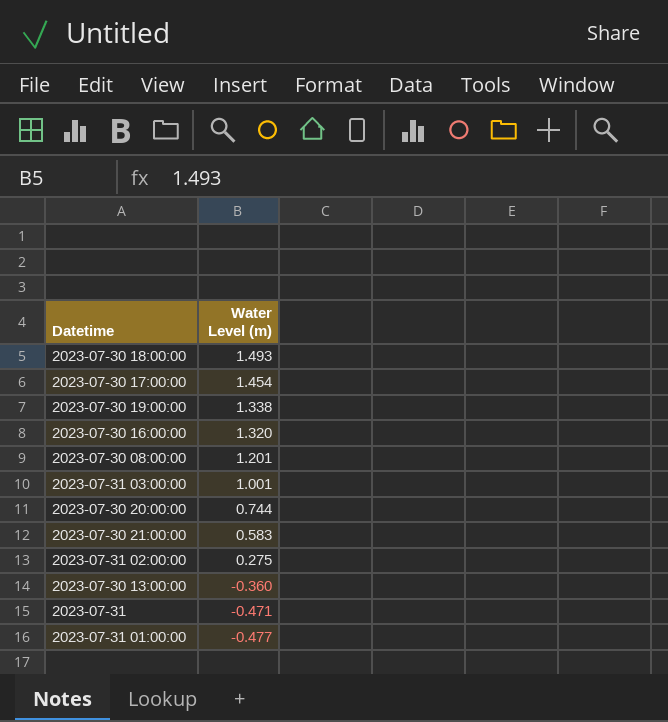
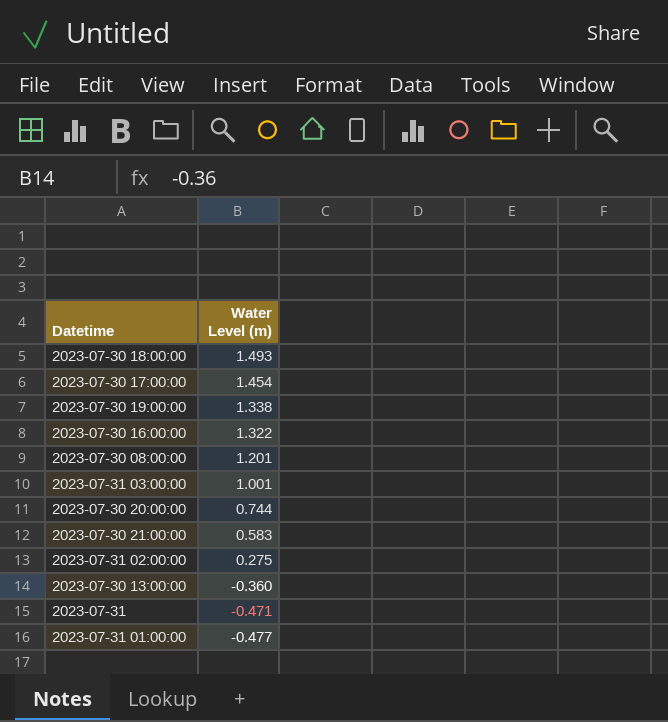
2023-07-30 16:00:00 | Water Level (m): 1.320 -> 1.322

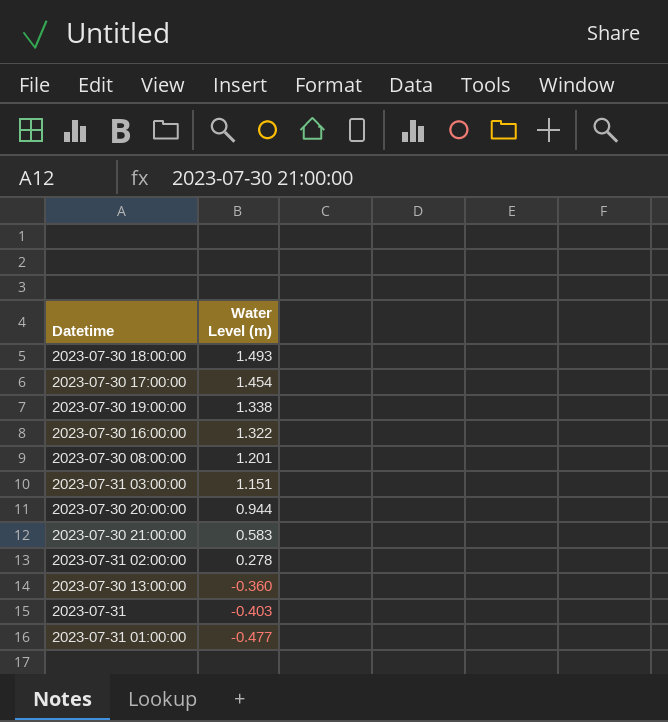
2023-07-31 03:00:00 | Water Level (m): 1.001 -> 1.151
2023-07-30 20:00:00 | Water Level (m): 0.744 -> 0.944
2023-07-31 02:00:00 | Water Level (m): 0.275 -> 0.278
2023-07-31 | Water Level (m): -0.471 -> -0.403

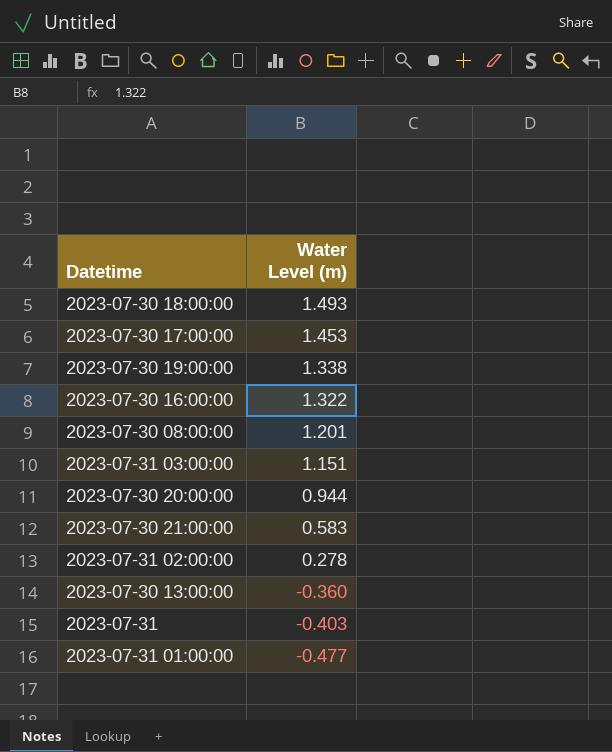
2023-07-30 17:00:00 | Water Level (m): 1.454 -> 1.453

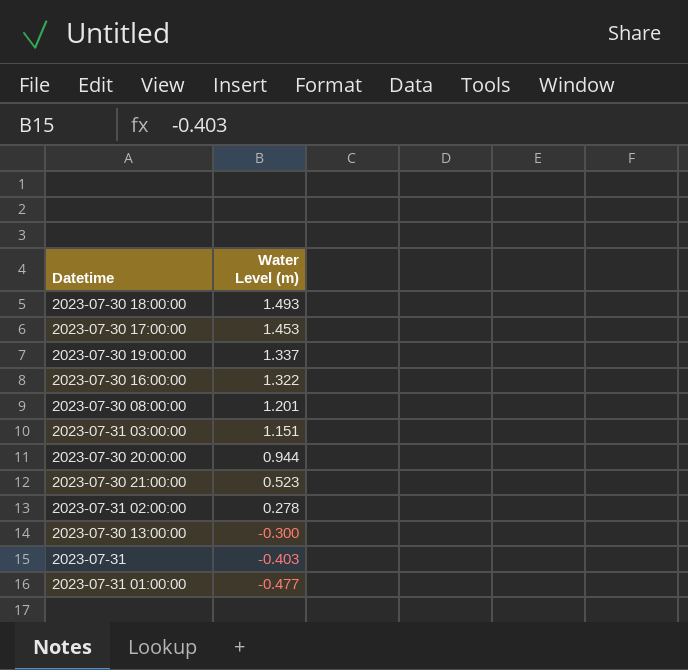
2023-07-30 19:00:00 | Water Level (m): 1.338 -> 1.337
2023-07-30 21:00:00 | Water Level (m): 0.583 -> 0.523
2023-07-30 13:00:00 | Water Level (m): -0.360 -> -0.300

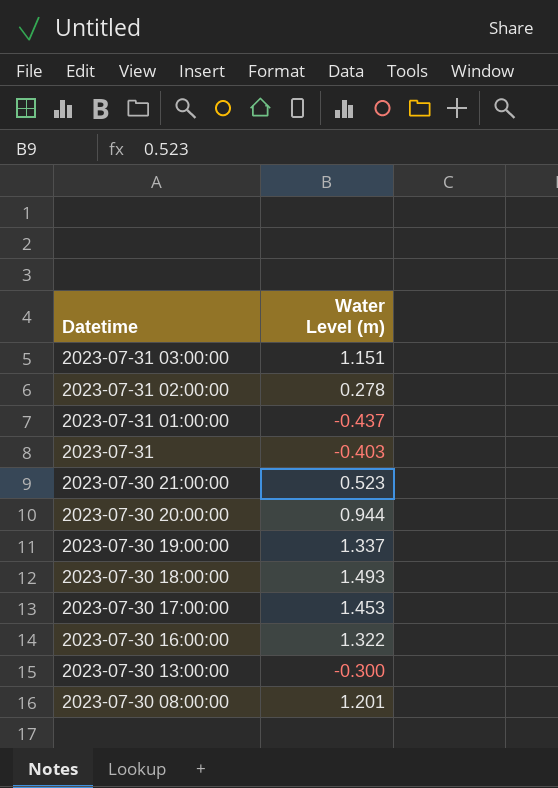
row order: Water Level (m) descending -> Datetime descending
2023-07-31 01:00:00 | Water Level (m): -0.477 -> -0.437

